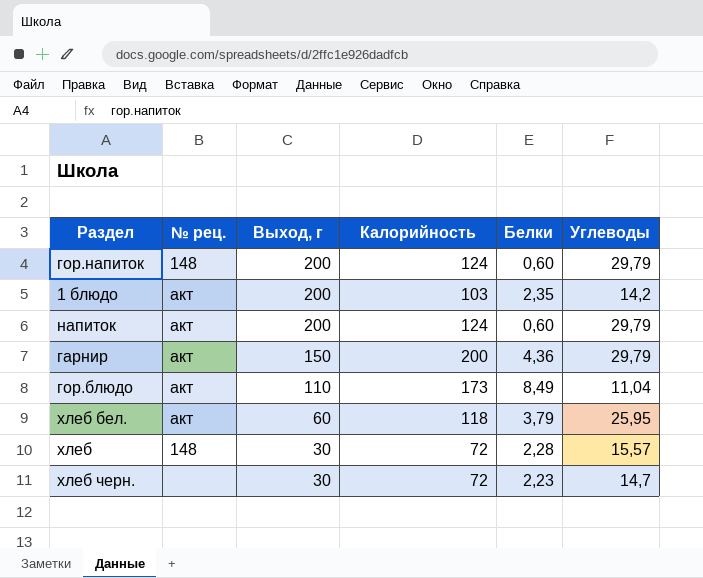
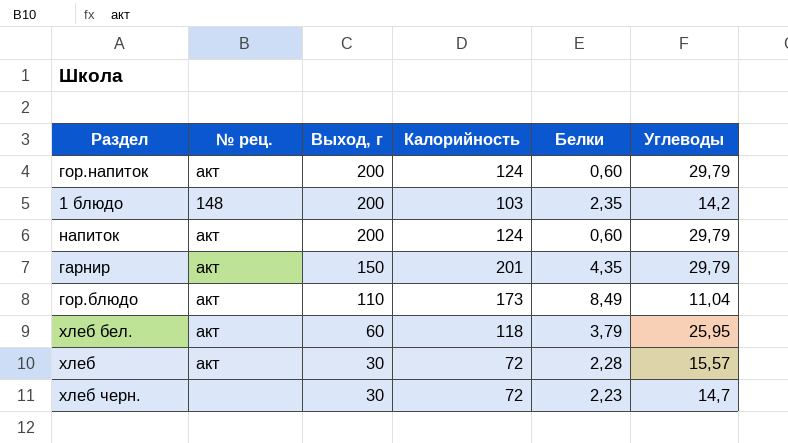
гор.напиток | № рец.: 148 -> акт
1 блюдо | № рец.: акт -> 148
гарнир | Калорийность: 200 -> 201
гарнир | Белки: 4,36 -> 4,35
хлеб | № рец.: 148 -> акт

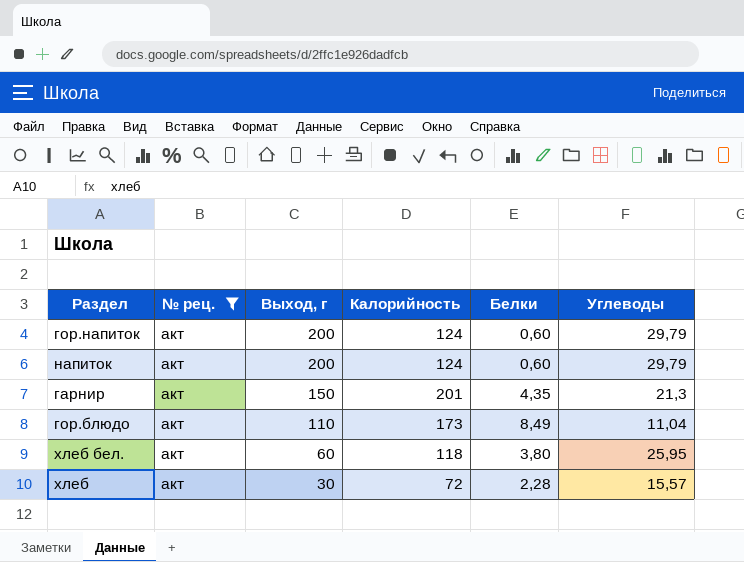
filter: none -> № рец. = акт
гарнир | Углеводы: 29,79 -> 21,3
хлеб бел. | Белки: 3,79 -> 3,80

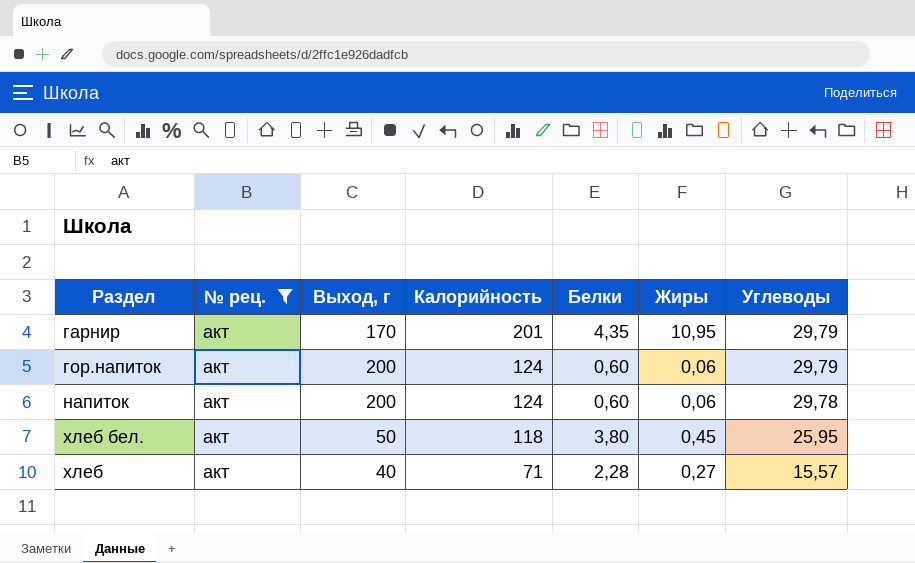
row order: Выход, г descending -> Калорийность descending
column Жиры | position: none -> 6
row гор.блюдо: акт | 110 | 173 | 8,49 | 11,04 -> none
гарнир | Выход, г: 150 -> 170
гарнир | Углеводы: 21,3 -> 29,79
напиток | Углеводы: 29,79 -> 29,78
хлеб бел. | Выход, г: 60 -> 50
хлеб | Выход, г: 30 -> 40
хлеб | Калорийность: 72 -> 71

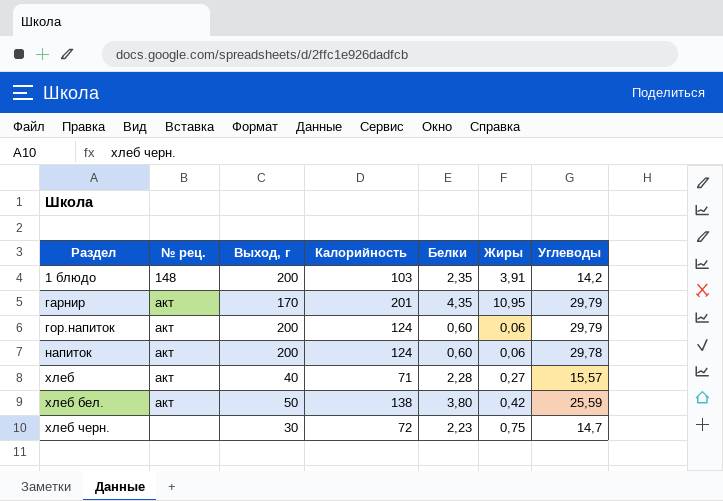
filter: № рец. = акт -> none
row order: Калорийность descending -> Раздел ascending
хлеб бел. | Калорийность: 118 -> 138
хлеб бел. | Жиры: 0,45 -> 0,42
хлеб бел. | Углеводы: 25,95 -> 25,59

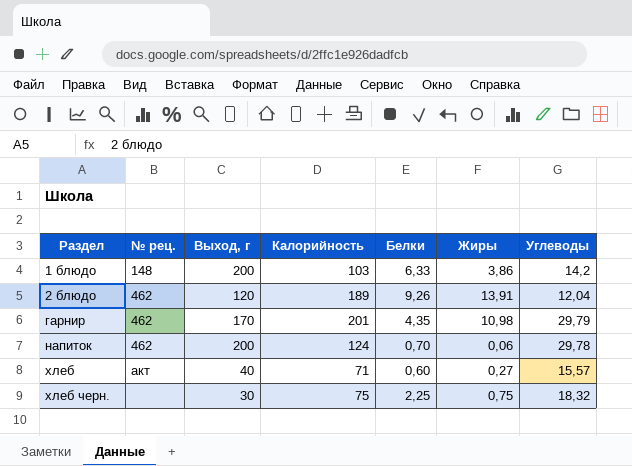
row гор.напиток: акт | 200 | 124 | 0,60 | 0,06 | 29,79 -> none
row хлеб бел.: акт | 50 | 138 | 3,80 | 0,42 | 25,59 -> none
1 блюдо | Белки: 2,35 -> 6,33
1 блюдо | Жиры: 3,91 -> 3,86
row 2 блюдо: none -> 462 | 120 | 189 | 9,26 | 13,91 | 12,04
гарнир | № рец.: акт -> 462
гарнир | Жиры: 10,95 -> 10,98
напиток | № рец.: акт -> 462
напиток | Белки: 0,60 -> 0,70
хлеб | Белки: 2,28 -> 0,60
хлеб черн. | Калорийность: 72 -> 75
хлеб черн. | Белки: 2,23 -> 2,25
хлеб черн. | Углеводы: 14,7 -> 18,32

